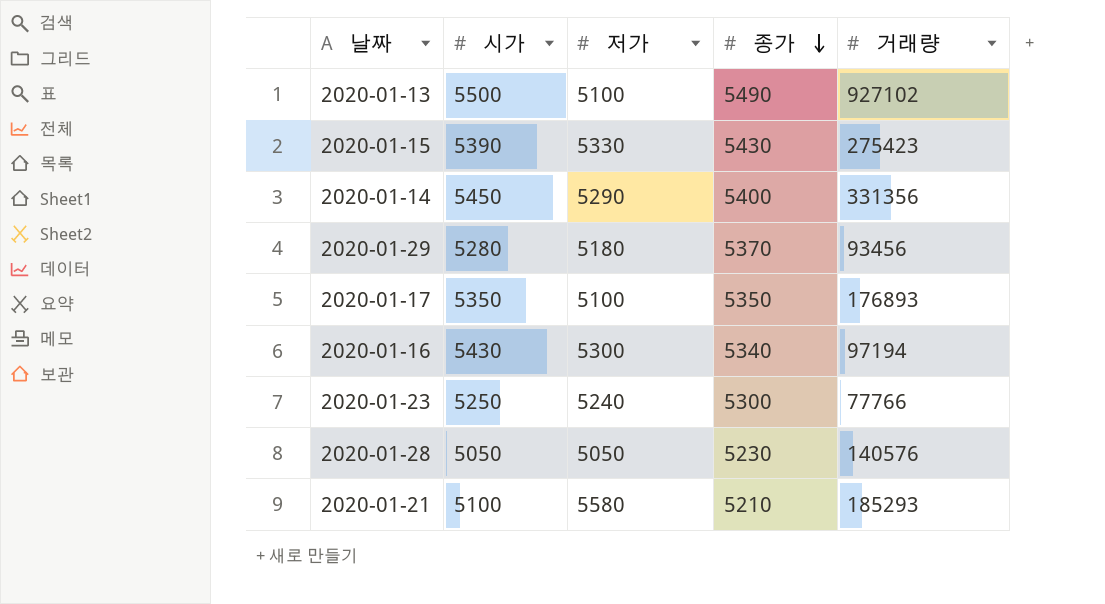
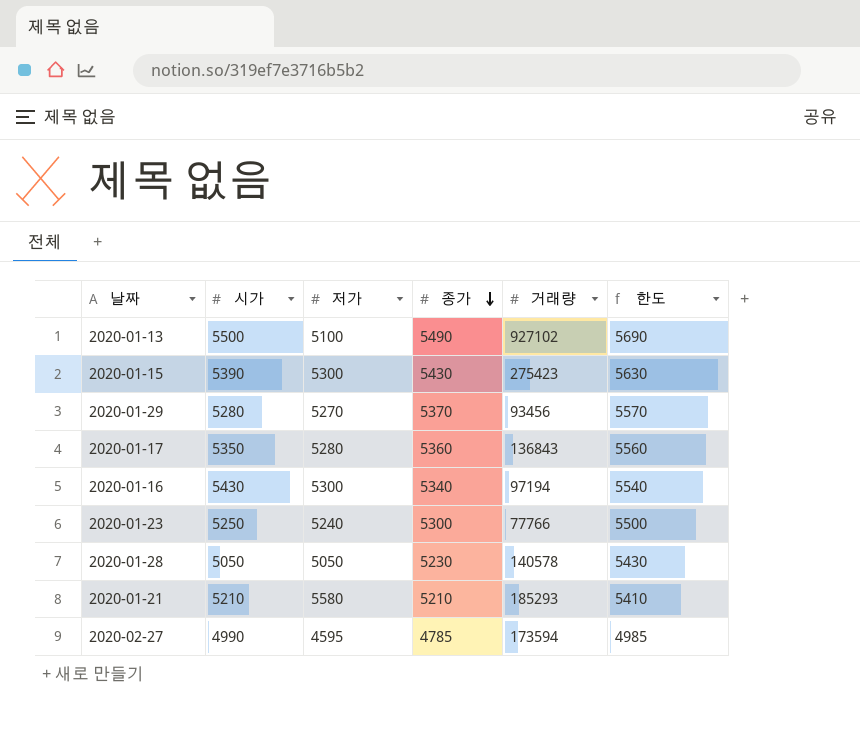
column 한도 | formula: none -> [종가] + 200
row 2020-01-14: 5450 | 5290 | 5400 | 331356 -> none
2020-01-15 | 저가: 5330 -> 5300
2020-01-29 | 저가: 5180 -> 5270
2020-01-17 | 저가: 5100 -> 5280
2020-01-17 | 종가: 5350 -> 5360
2020-01-17 | 거래량: 176893 -> 136843
2020-01-28 | 거래량: 140576 -> 140578
2020-01-21 | 시가: 5100 -> 5210
row 2020-02-27: none -> 4990 | 4595 | 4785 | 173594 | 4985

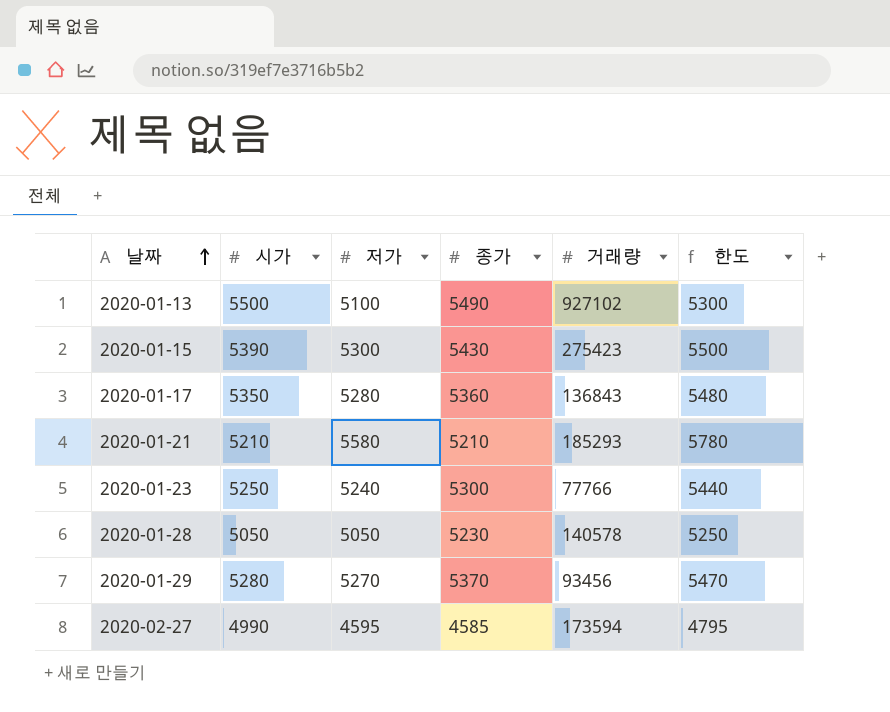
row order: 종가 descending -> 날짜 ascending
column 한도 | formula: [종가] + 200 -> [저가] + 200
row 2020-01-16: 5430 | 5300 | 5340 | 97194 | 5540 -> none
2020-02-27 | 종가: 4785 -> 4585

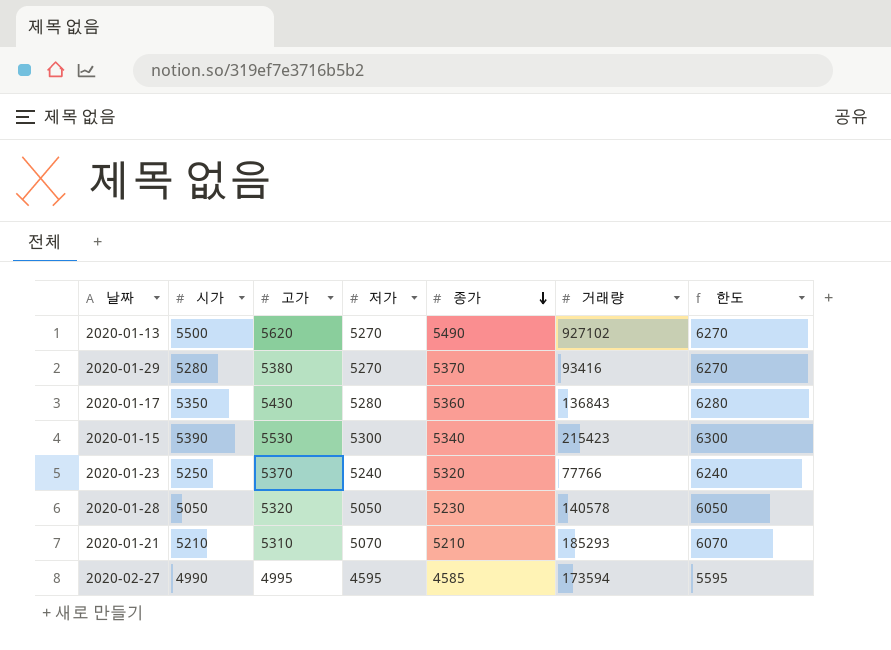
row order: 날짜 ascending -> 종가 descending
column 고가 | position: none -> 3
column 한도 | formula: [저가] + 200 -> [저가] + 1000
2020-01-13 | 저가: 5100 -> 5270
2020-01-29 | 거래량: 93456 -> 93416
2020-01-15 | 종가: 5430 -> 5340
2020-01-15 | 거래량: 275423 -> 215423
2020-01-23 | 종가: 5300 -> 5320
2020-01-21 | 저가: 5580 -> 5070

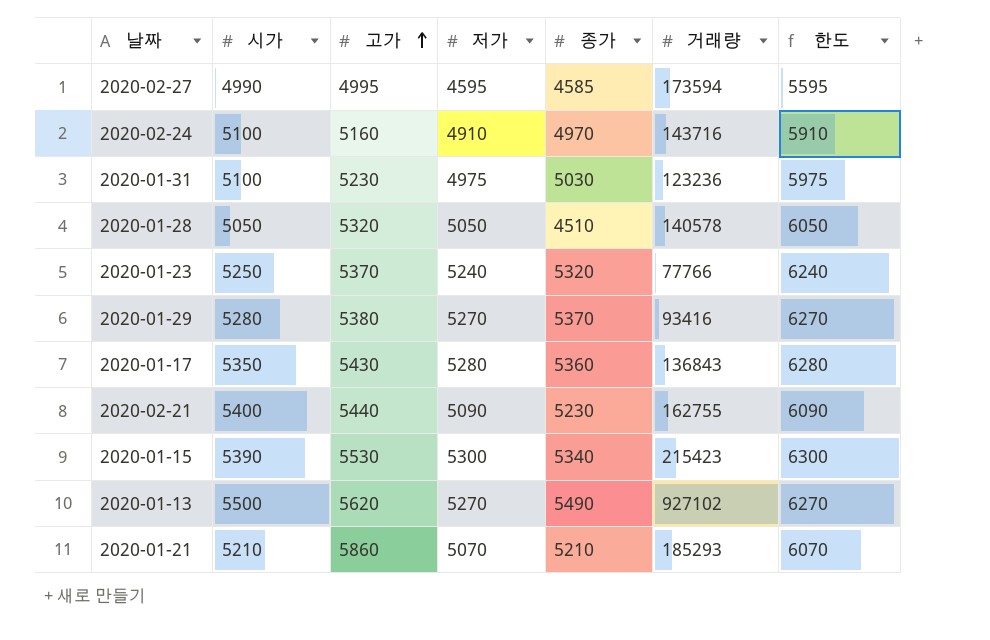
row order: 종가 descending -> 고가 ascending
row 2020-02-24: none -> 5100 | 5160 | 4910 | 4970 | 143716 | 5910
row 2020-01-31: none -> 5100 | 5230 | 4975 | 5030 | 123236 | 5975
2020-01-28 | 종가: 5230 -> 4510
row 2020-02-21: none -> 5400 | 5440 | 5090 | 5230 | 162755 | 6090
2020-01-21 | 고가: 5310 -> 5860

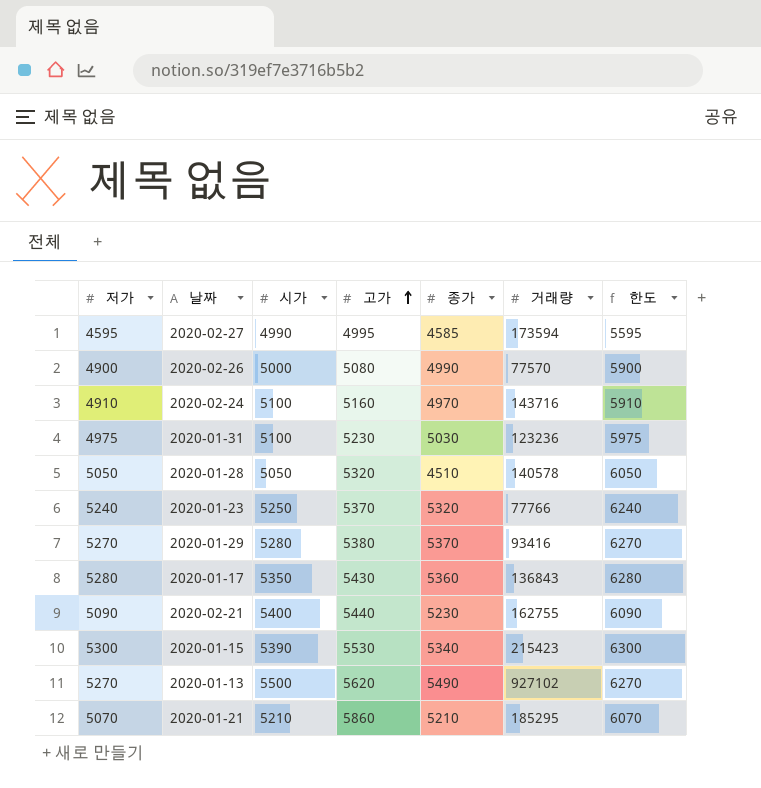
column 저가 | position: 4 -> 1
row 2020-02-26: none -> 4900 | 5000 | 5080 | 4990 | 77570 | 5900
2020-01-21 | 거래량: 185293 -> 185295

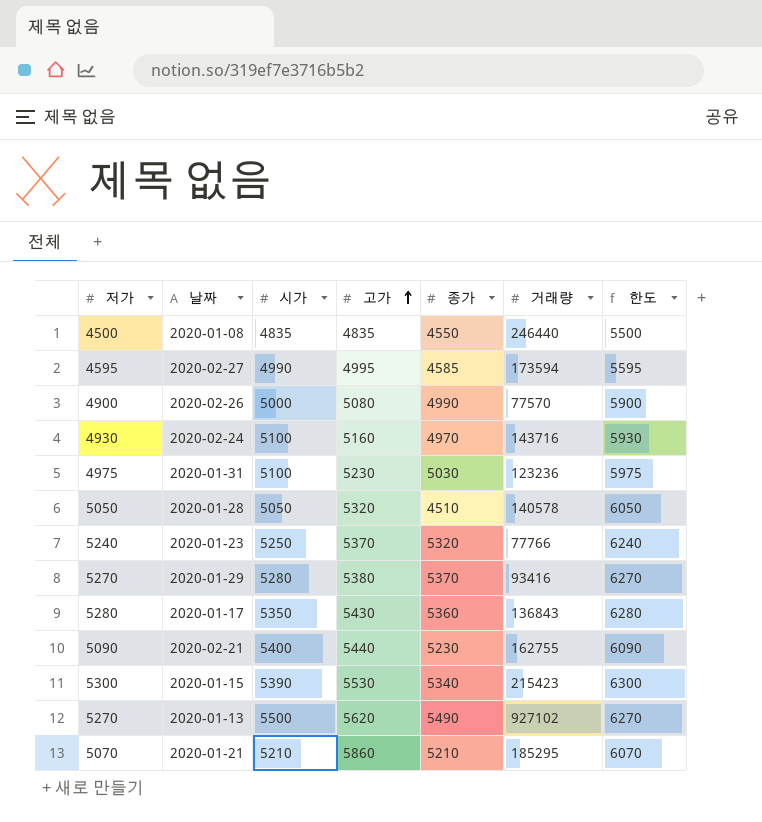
row 2020-01-08: none -> 4500 | 4835 | 4835 | 4550 | 246440 | 5500
2020-02-24 | 저가: 4910 -> 4930
2020-02-24 | 한도: 5910 -> 5930

